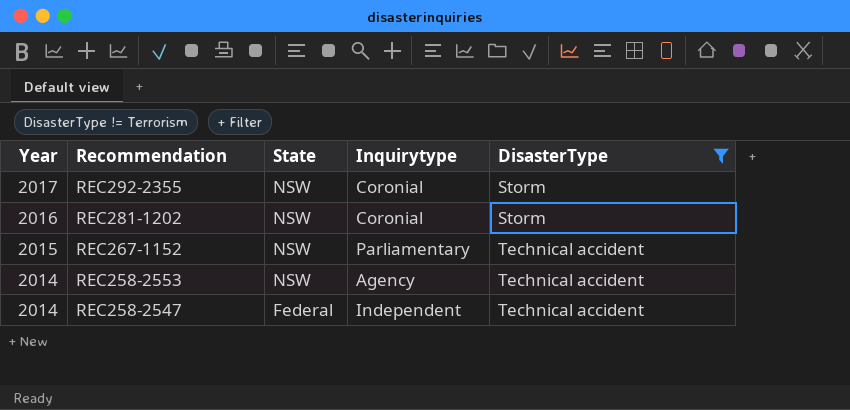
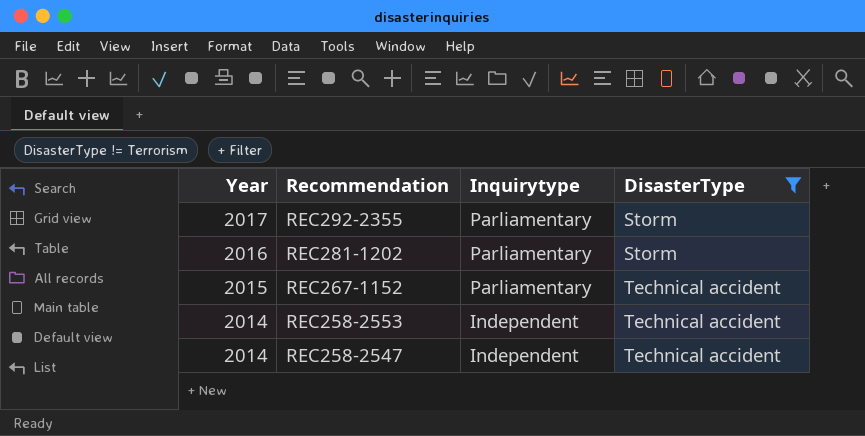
column State | position: 3 -> none
REC292-2355 | Inquirytype: Coronial -> Parliamentary
REC281-1202 | Inquirytype: Coronial -> Parliamentary
REC258-2553 | Inquirytype: Agency -> Independent

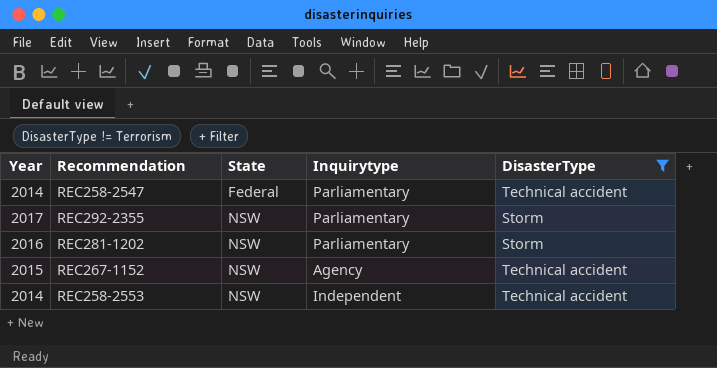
row order: Year descending -> State ascending
column State | position: none -> 3
REC258-2547 | Inquirytype: Independent -> Parliamentary
REC267-1152 | Inquirytype: Parliamentary -> Agency

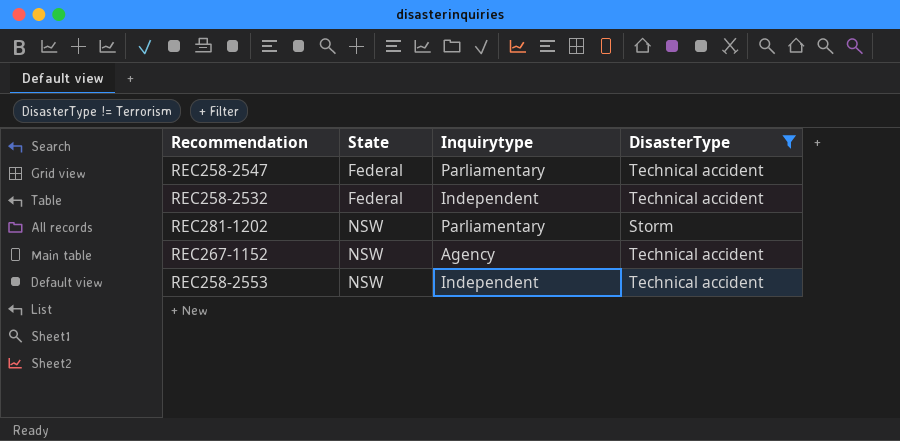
column Year | position: 1 -> none
row REC292-2355: 2017 | NSW | Parliamentary | Storm -> none
row REC258-2532: none -> Federal | Independent | Technical accident

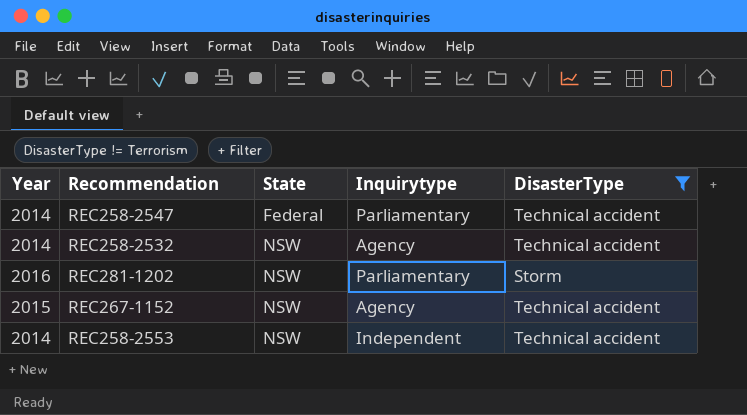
column Year | position: none -> 1
REC258-2532 | State: Federal -> NSW
REC258-2532 | Inquirytype: Independent -> Agency

